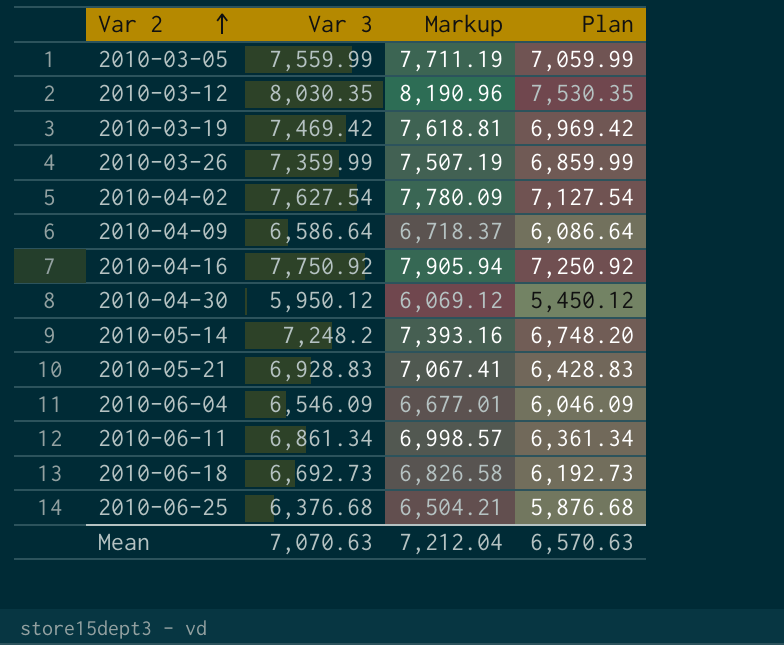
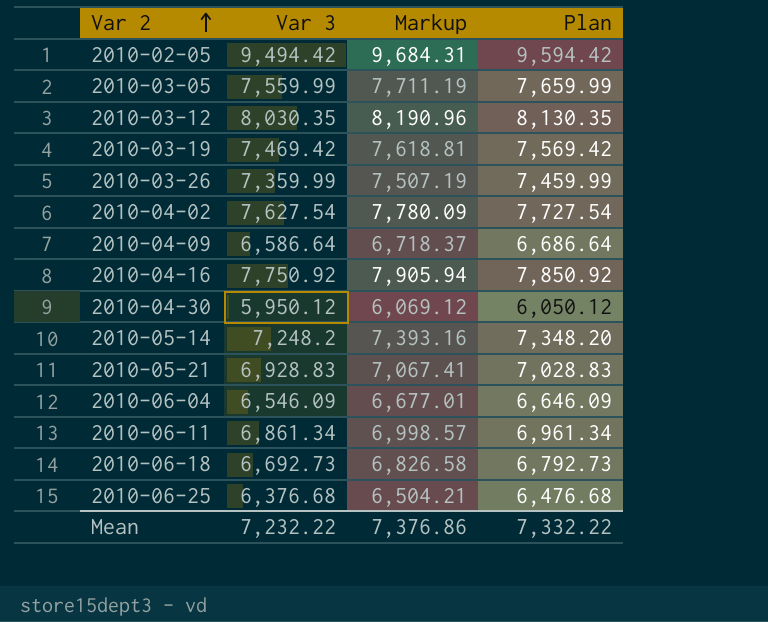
column Plan | formula: [Var 3] - 500 -> [Var 3] + 100
row 2010-02-05: none -> 9,494.42 | 9,684.31 | 9,594.42
Mean | Var 3: 7,070.63 -> 7,232.22
Mean | Markup: 7,212.04 -> 7,376.86
Mean | Plan: 6,570.63 -> 7,332.22

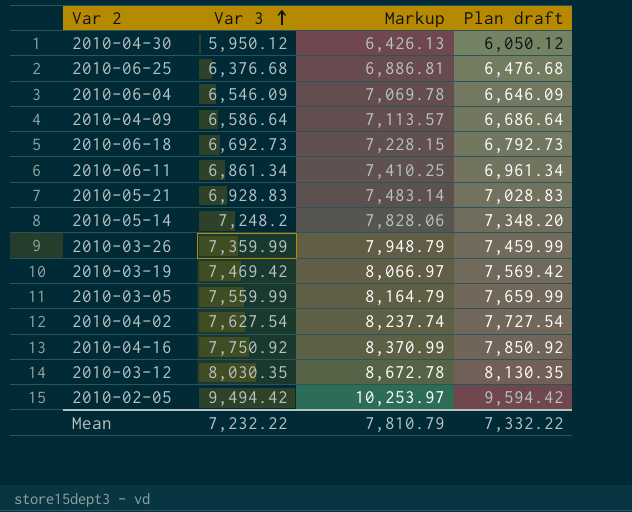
row order: Var 2 ascending -> Var 3 ascending
column Markup | formula: [Var 3] * 1.02 -> [Var 3] * 1.08
column name: Plan -> Plan draft
Mean | Markup: 7,376.86 -> 7,810.79

